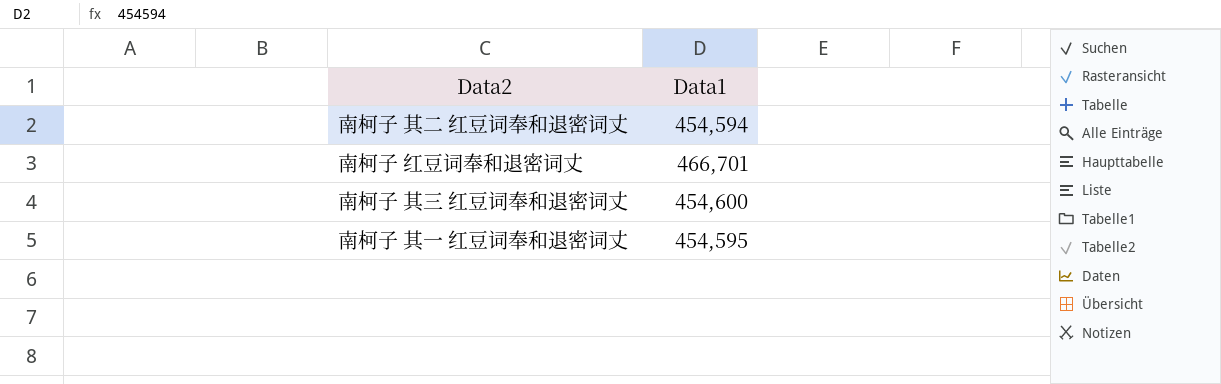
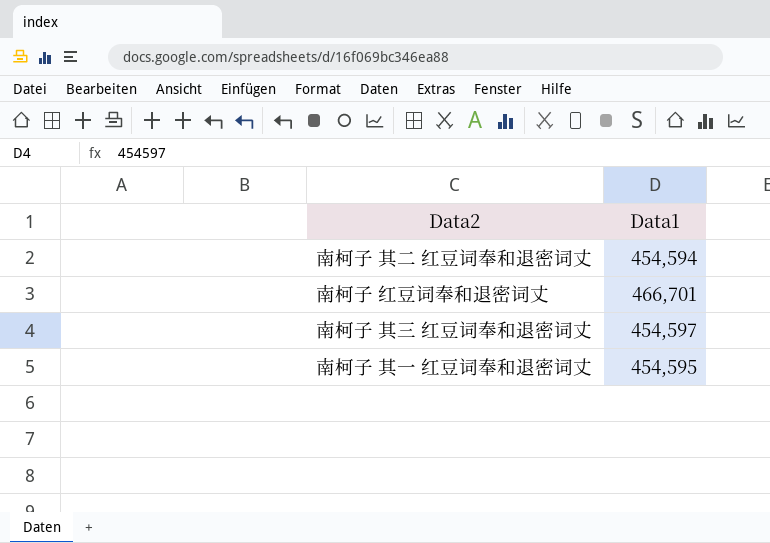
南柯子 其三 红豆词奉和退密词丈 | Data1: 454,600 -> 454,597

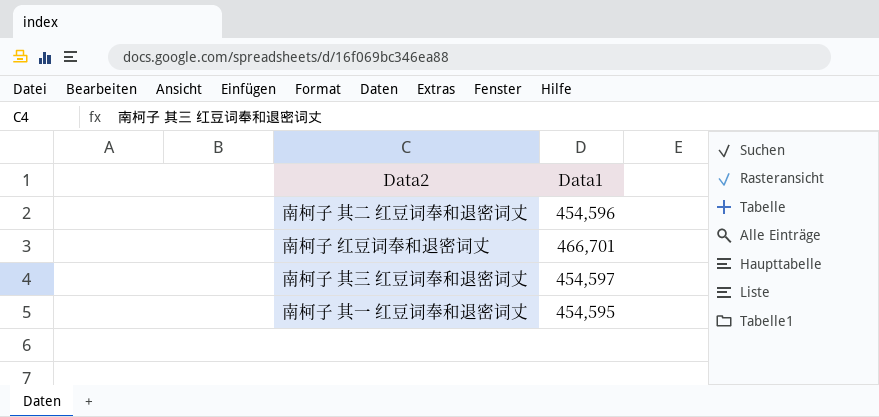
南柯子 其二 红豆词奉和退密词丈 | Data1: 454,594 -> 454,596

